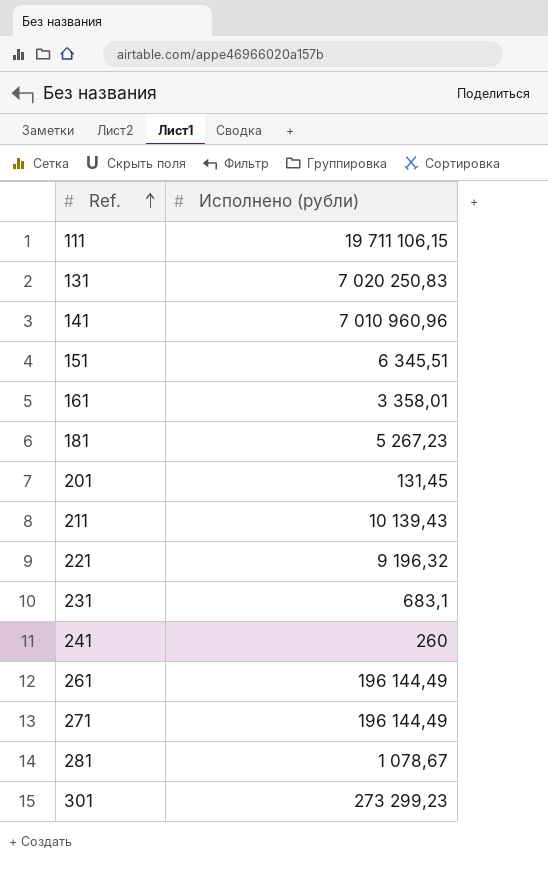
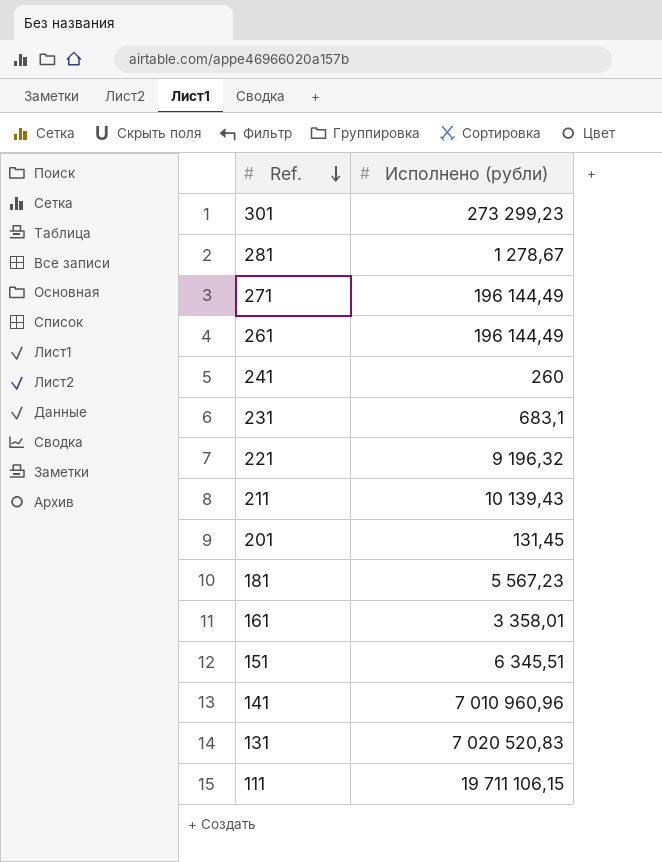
row order: Ref. ascending -> Ref. descending
281 | Исполнено (рубли): 1 078,67 -> 1 278,67
181 | Исполнено (рубли): 5 267,23 -> 5 567,23
131 | Исполнено (рубли): 7 020 250,83 -> 7 020 520,83

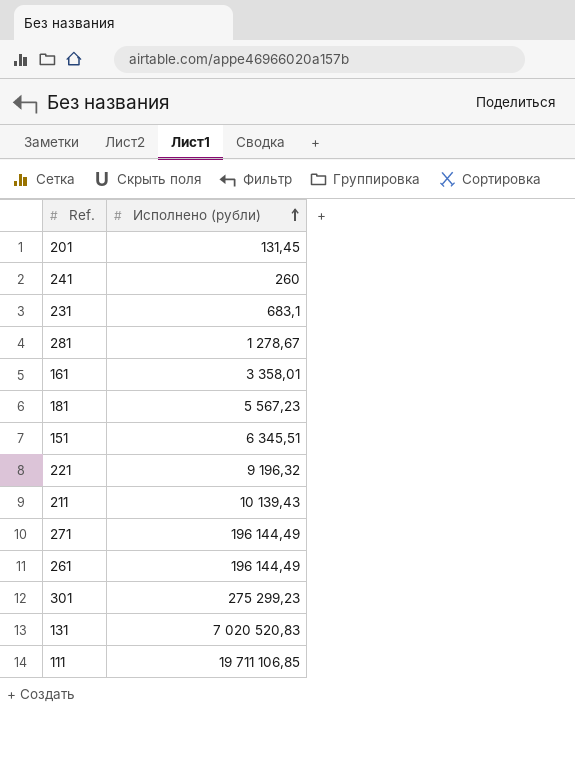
row order: Ref. descending -> Исполнено (рубли) ascending
row 141: 7 010 960,96 -> none
301 | Исполнено (рубли): 273 299,23 -> 275 299,23
111 | Исполнено (рубли): 19 711 106,15 -> 19 711 106,85

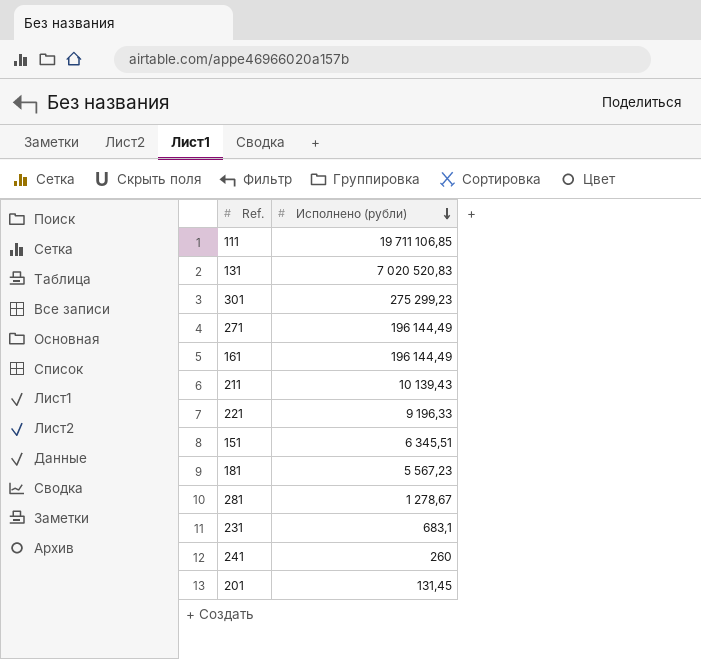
row order: Исполнено (рубли) ascending -> Исполнено (рубли) descending
row 261: 196 144,49 -> none
161 | Исполнено (рубли): 3 358,01 -> 196 144,49
221 | Исполнено (рубли): 9 196,32 -> 9 196,33

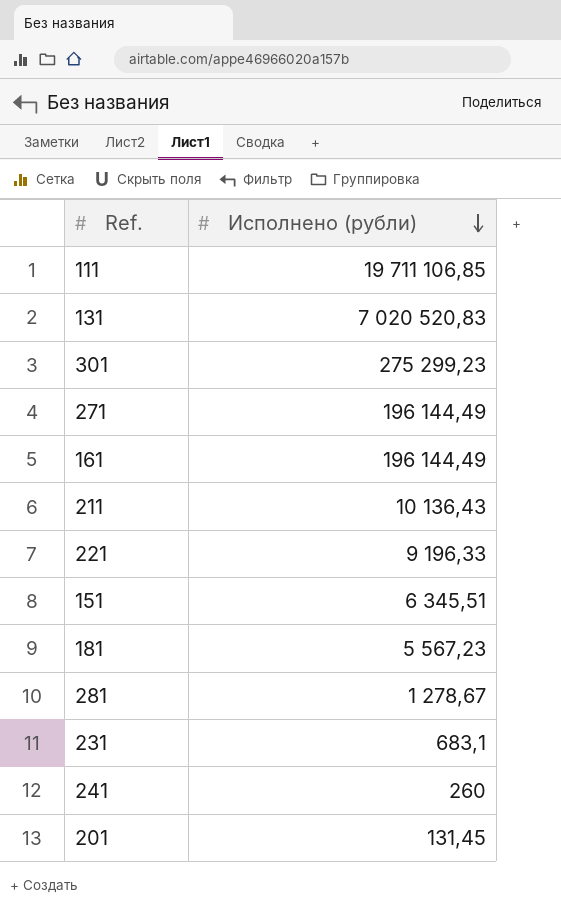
211 | Исполнено (рубли): 10 139,43 -> 10 136,43

